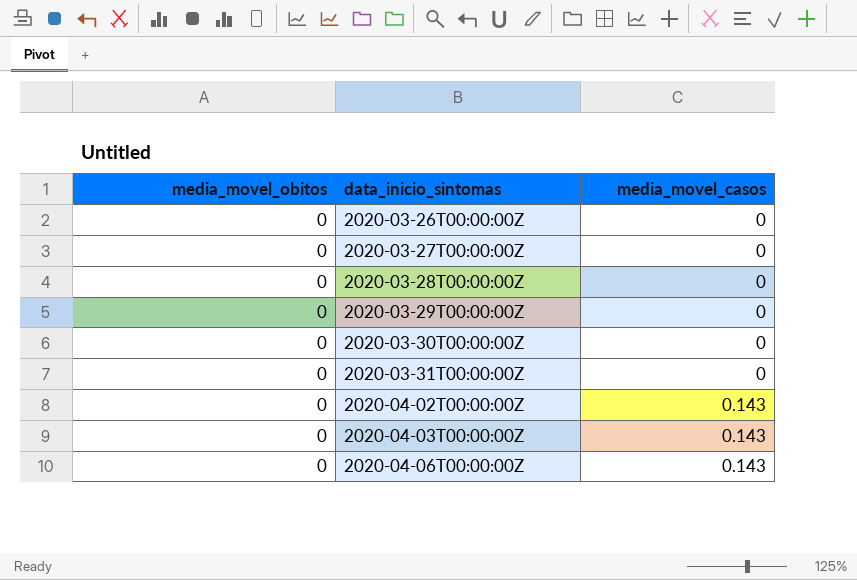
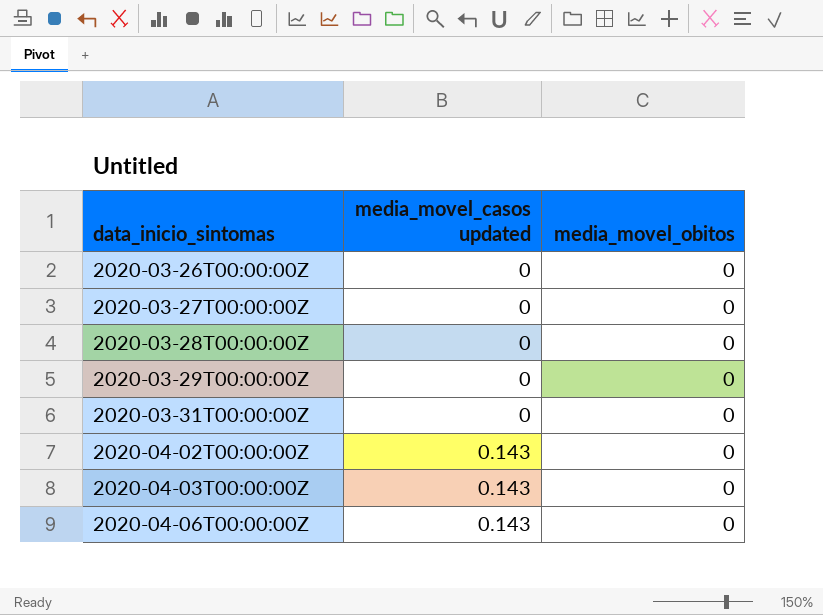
column name: media_movel_casos -> media_movel_casos updated
column media_movel_obitos | position: 1 -> 3
row 2020-03-30T00:00:00Z: 0 | 0 -> none

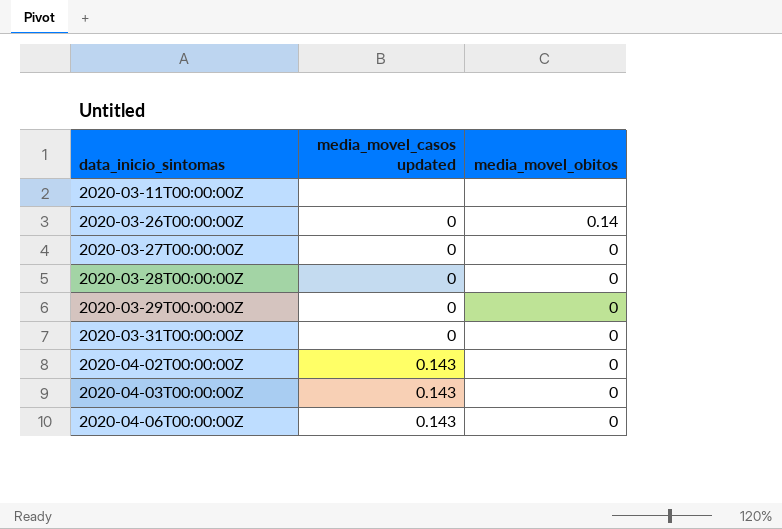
row 2020-03-11T00:00:00Z: none -> none | none
2020-03-26T00:00:00Z | media_movel_obitos: 0 -> 0.14

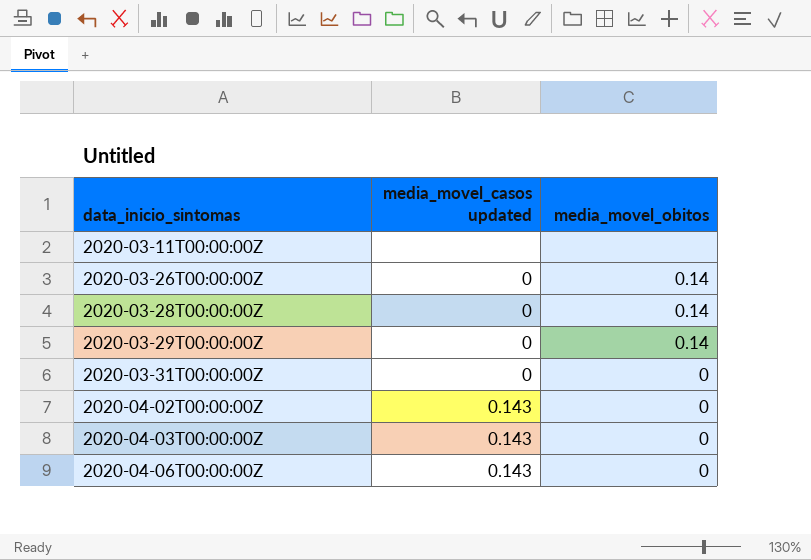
row 2020-03-27T00:00:00Z: 0 | 0 -> none
2020-03-28T00:00:00Z | media_movel_obitos: 0 -> 0.14
2020-03-29T00:00:00Z | media_movel_obitos: 0 -> 0.14

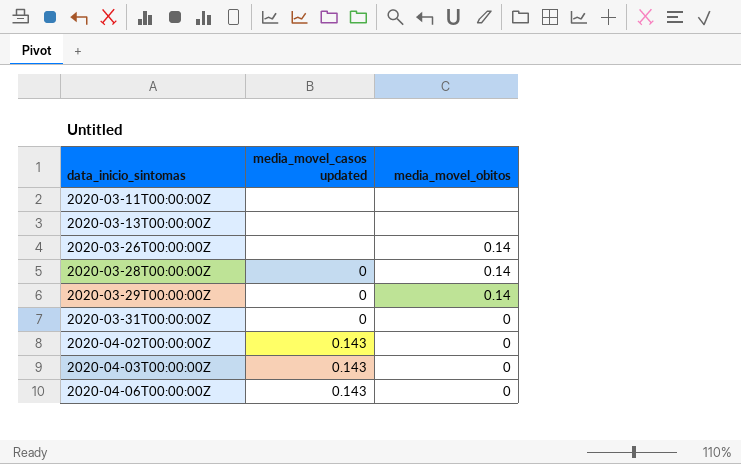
row 2020-03-13T00:00:00Z: none -> none | none
2020-03-26T00:00:00Z | media_movel_casos updated: 0 -> none

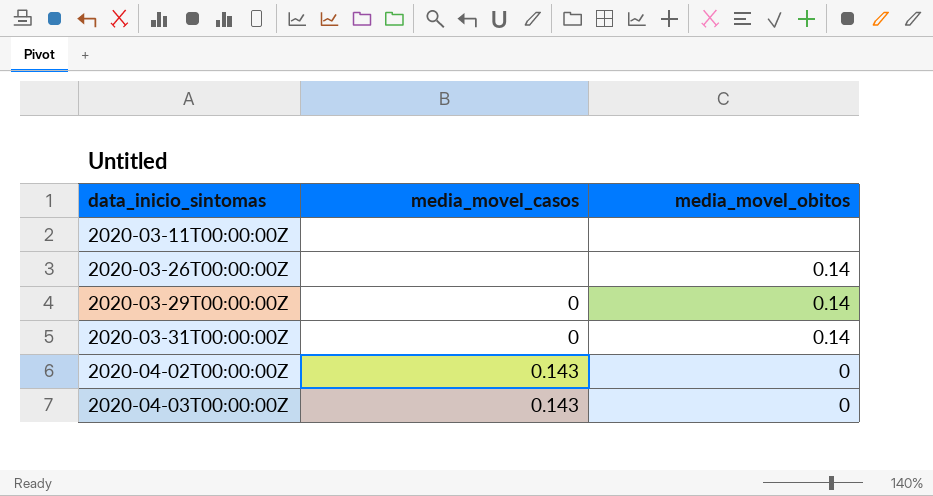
column name: media_movel_casos updated -> media_movel_casos
row 2020-03-13T00:00:00Z: none | none -> none
row 2020-03-28T00:00:00Z: 0 | 0.14 -> none
row 2020-04-06T00:00:00Z: 0.143 | 0 -> none
2020-03-31T00:00:00Z | media_movel_obitos: 0 -> 0.14

